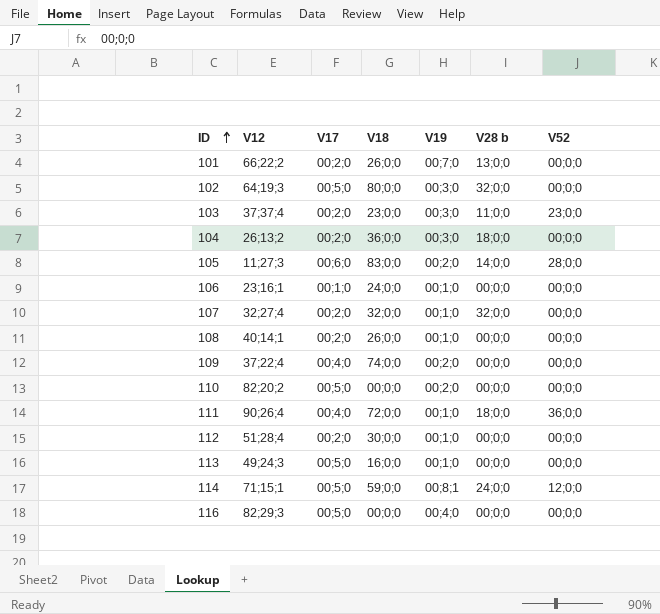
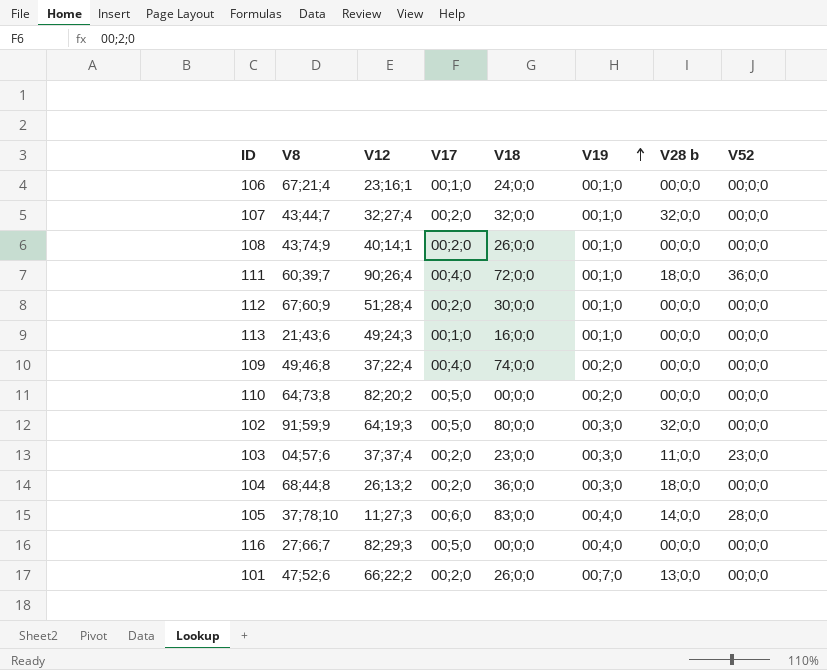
row order: ID ascending -> V19 ascending
column V8 | position: none -> 2
row 114: 71;15;1 | 00;5;0 | 59;0;0 | 00;8;1 | 24;0;0 | 12;0;0 -> none
113 | V17: 00;5;0 -> 00;1;0
105 | V19: 00;2;0 -> 00;4;0

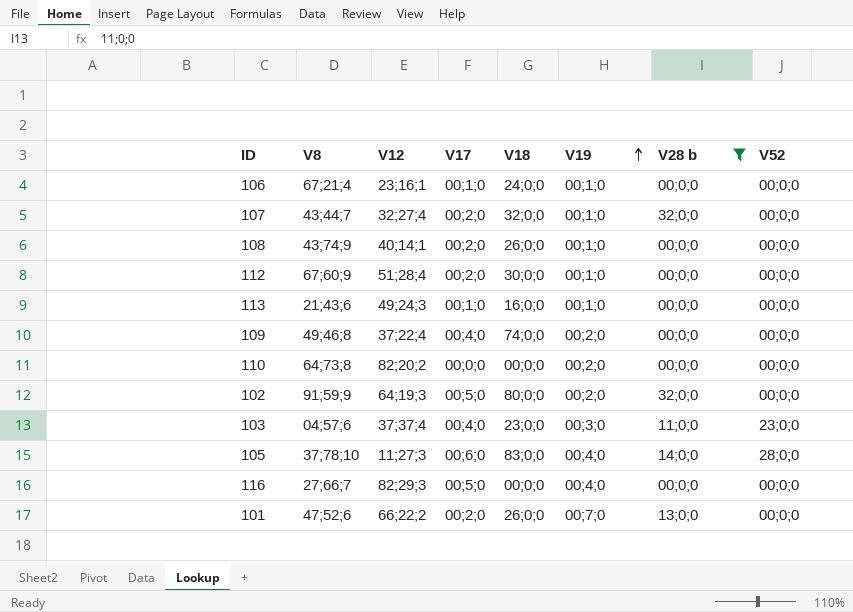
filter: none -> V28 b != 18;0;0
110 | V17: 00;5;0 -> 00;0;0
102 | V19: 00;3;0 -> 00;2;0
103 | V17: 00;2;0 -> 00;4;0

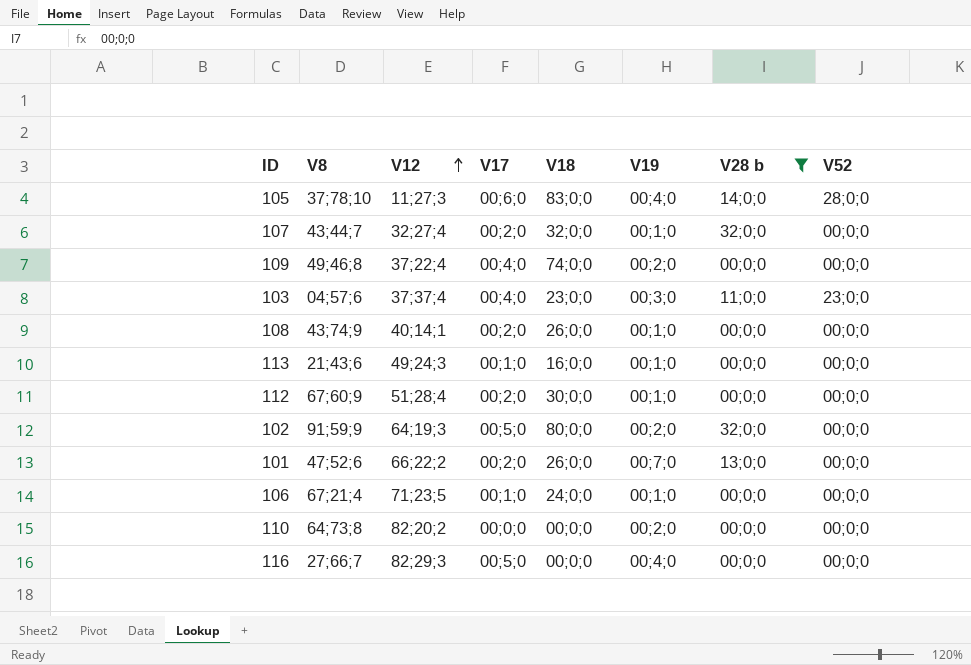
row order: V19 ascending -> V12 ascending
106 | V12: 23;16;1 -> 71;23;5

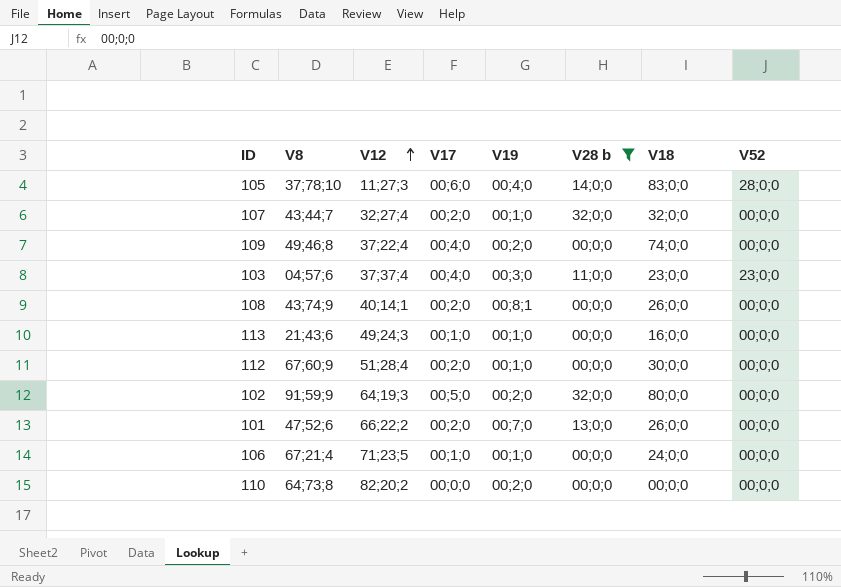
column V18 | position: 5 -> 7
row 116: 27;66;7 | 82;29;3 | 00;5;0 | 00;0;0 | 00;4;0 | 00;0;0 | 00;0;0 -> none
108 | V19: 00;1;0 -> 00;8;1

